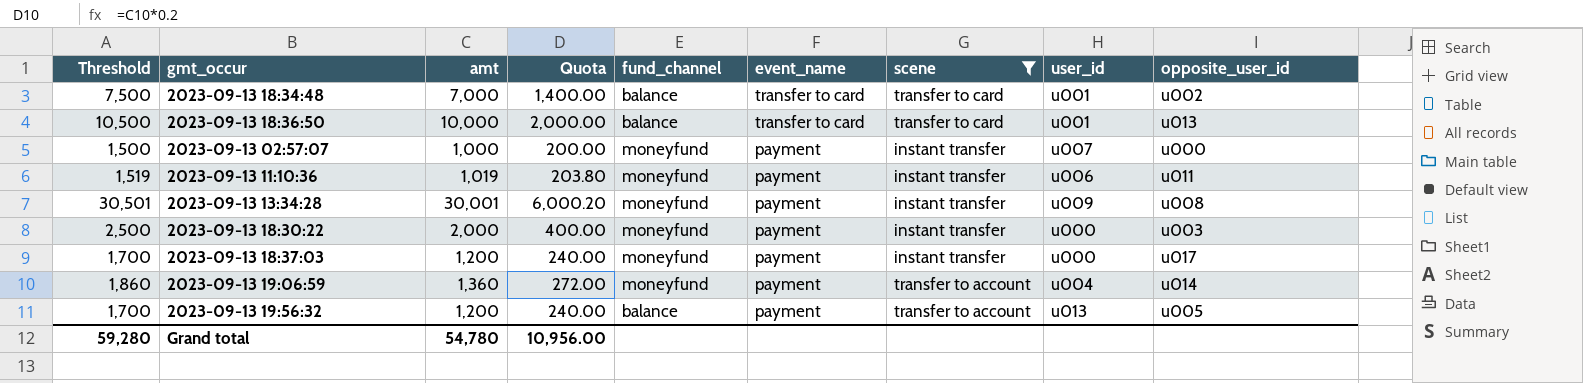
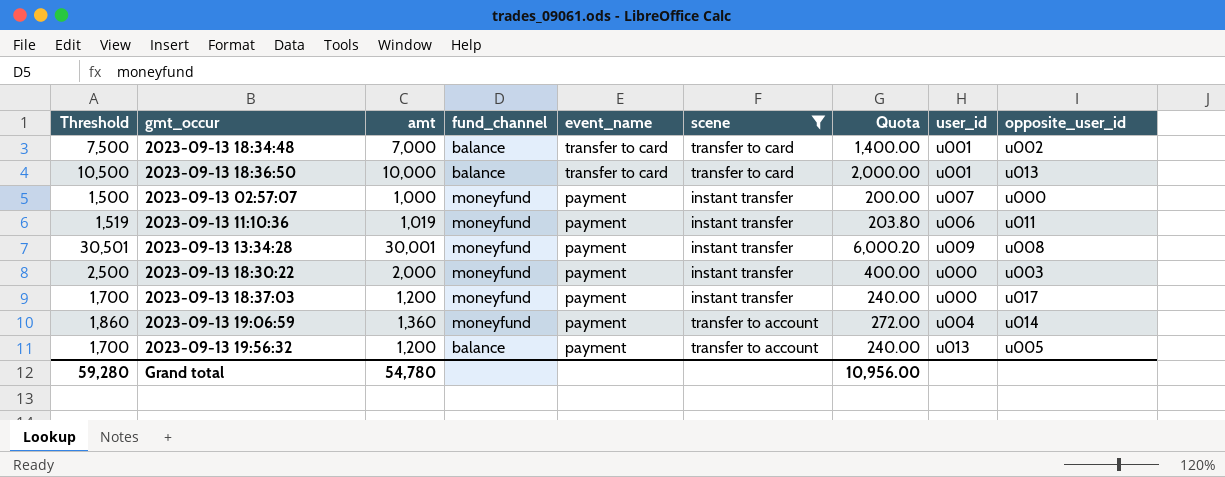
column Quota | position: 4 -> 7

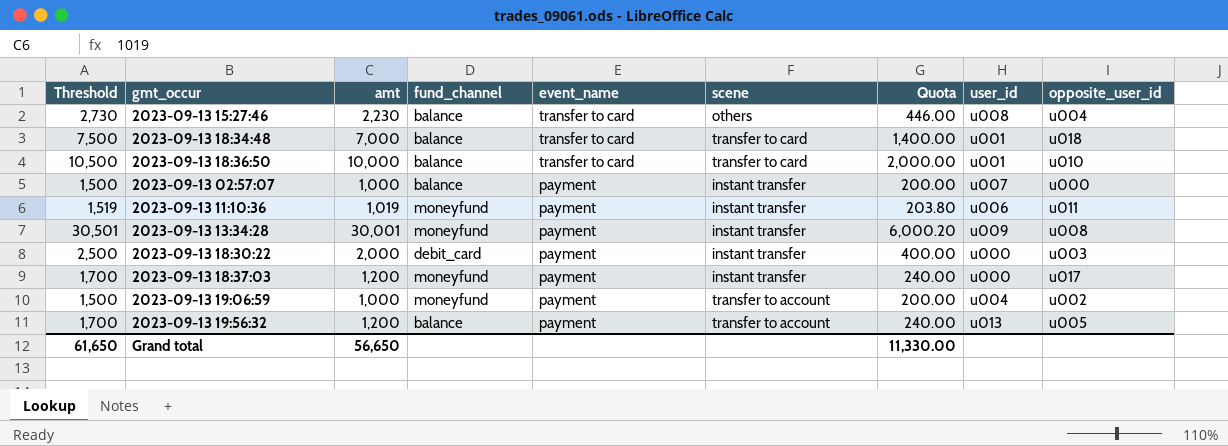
filter: scene != others -> none
2023-09-13 18:34:48 | opposite_user_id: u002 -> u018
2023-09-13 18:36:50 | opposite_user_id: u013 -> u010
2023-09-13 02:57:07 | fund_channel: moneyfund -> balance
2023-09-13 18:30:22 | fund_channel: moneyfund -> debit_card
2023-09-13 19:06:59 | Threshold: 1,860 -> 1,500
2023-09-13 19:06:59 | amt: 1,360 -> 1,000
2023-09-13 19:06:59 | Quota: 272.00 -> 200.00
2023-09-13 19:06:59 | opposite_user_id: u014 -> u002
Grand total | Threshold: 59,280 -> 61,650
Grand total | amt: 54,780 -> 56,650
Grand total | Quota: 10,956.00 -> 11,330.00

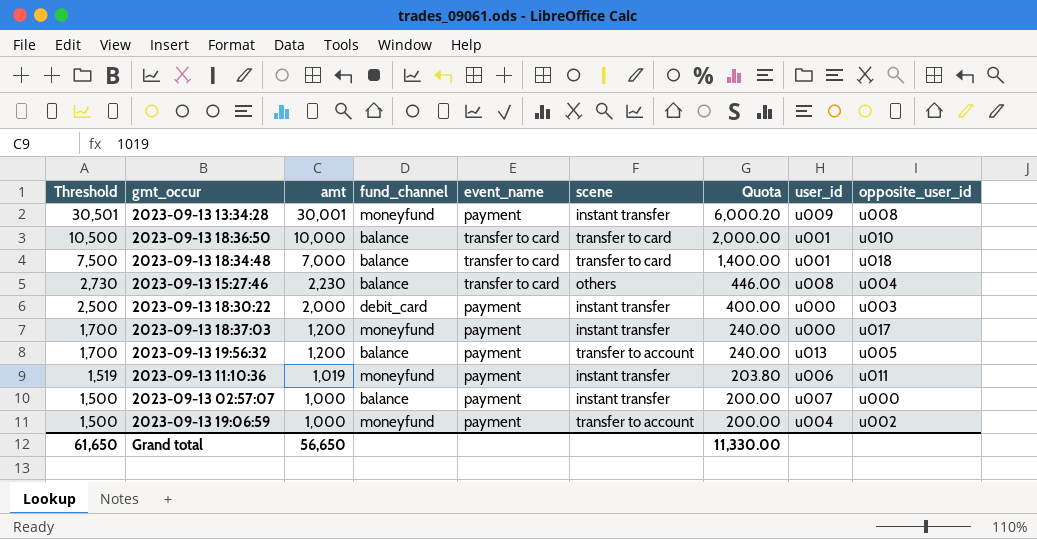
row order: event_name descending -> Threshold descending

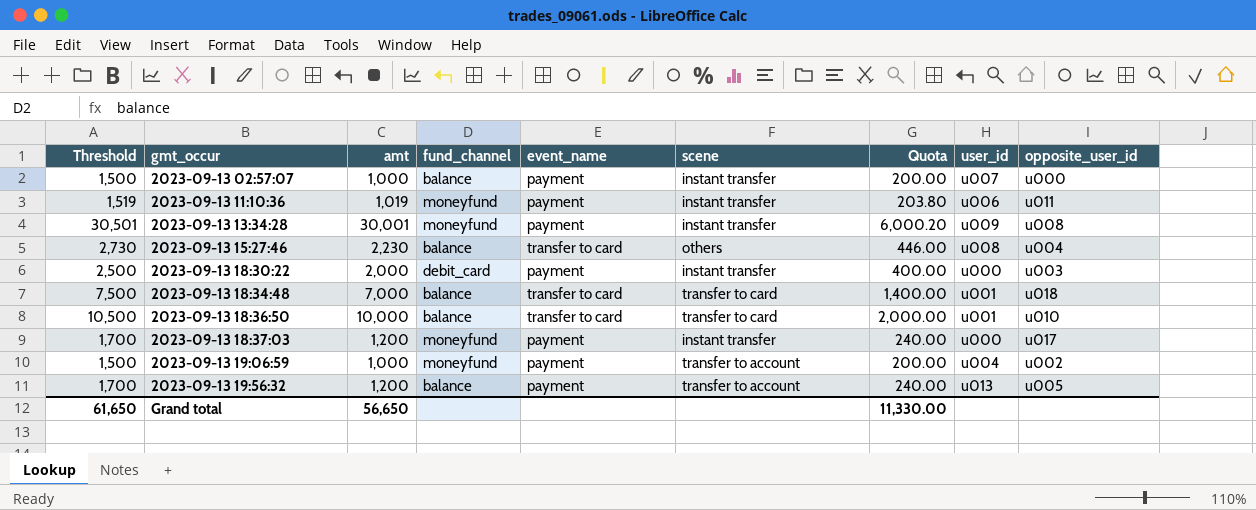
row order: Threshold descending -> gmt_occur ascending

